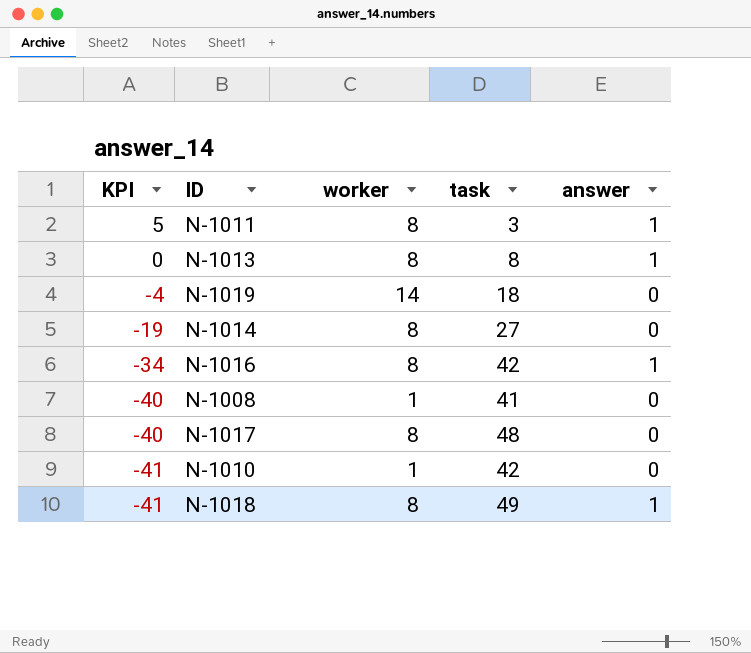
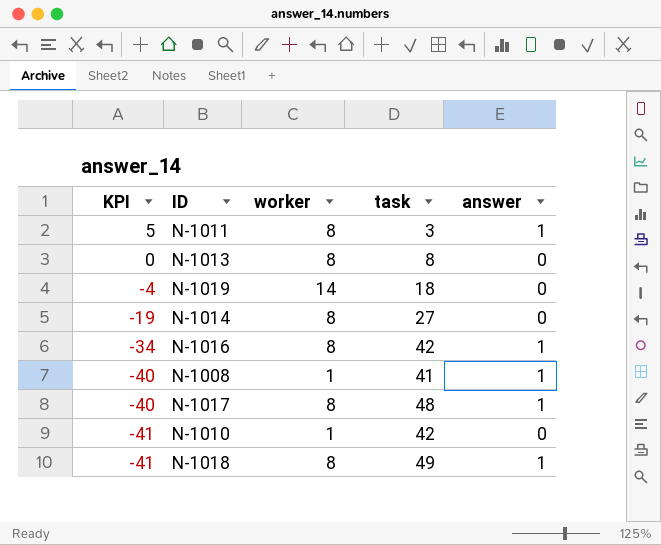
N-1013 | answer: 1 -> 0
N-1008 | answer: 0 -> 1
N-1017 | answer: 0 -> 1

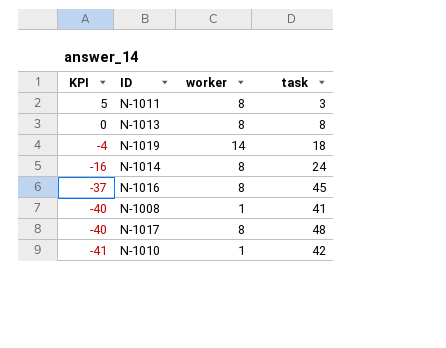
column answer | position: 5 -> none
row N-1018: -41 | 8 | 49 | 1 -> none
N-1014 | KPI: -19 -> -16
N-1014 | task: 27 -> 24
N-1016 | KPI: -34 -> -37
N-1016 | task: 42 -> 45

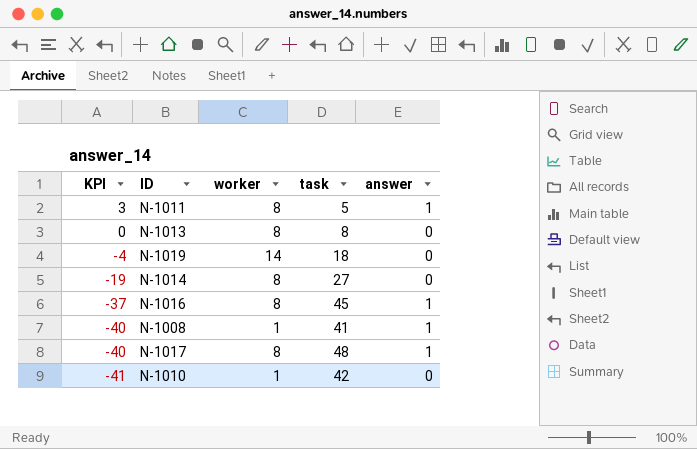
column answer | position: none -> 5
N-1011 | KPI: 5 -> 3
N-1011 | task: 3 -> 5
N-1014 | KPI: -16 -> -19
N-1014 | task: 24 -> 27

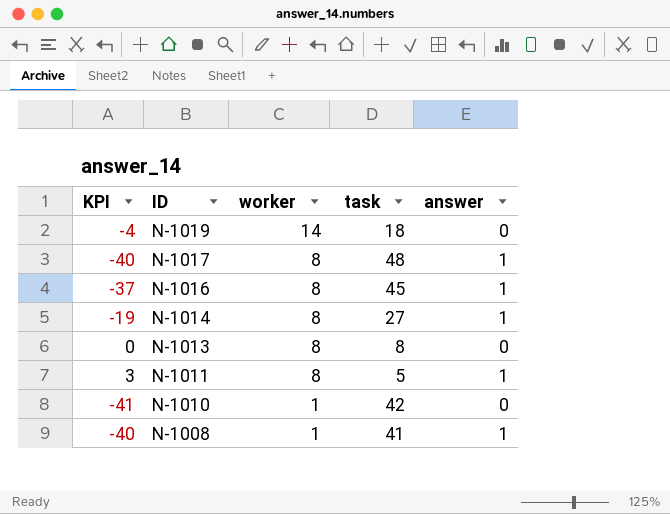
row order: KPI descending -> ID descending
N-1014 | answer: 0 -> 1

